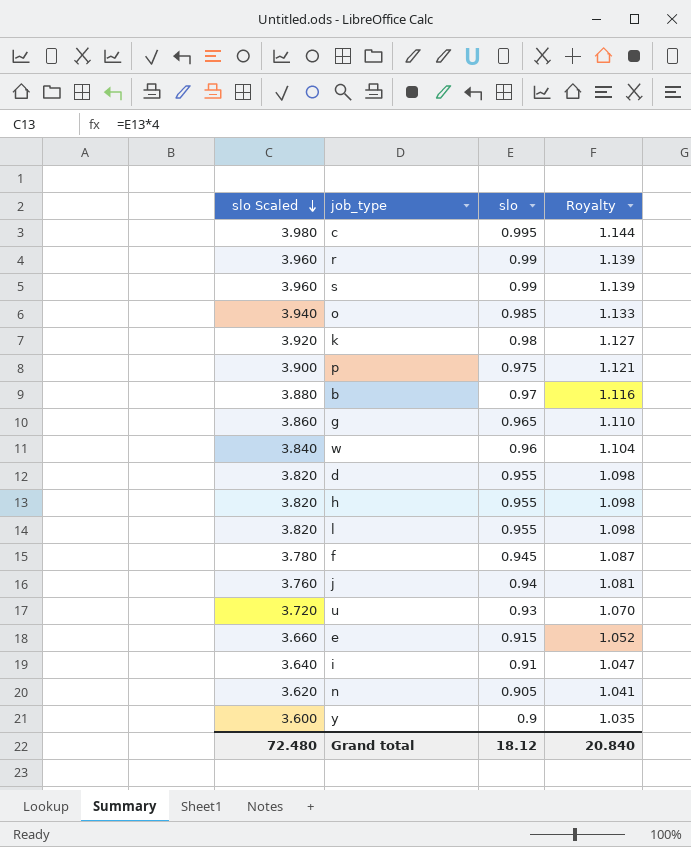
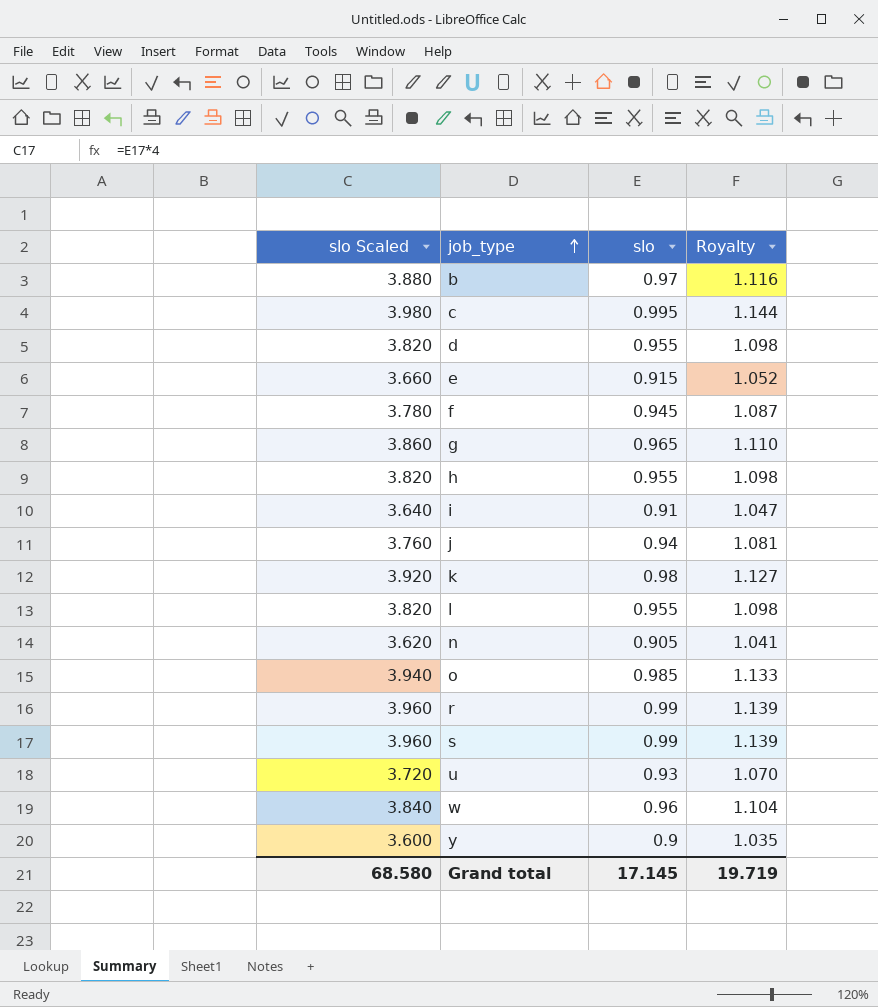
row order: slo Scaled descending -> job_type ascending
row p: 3.900 | 0.975 | 1.121 -> none
Grand total | slo Scaled: 72.480 -> 68.580
Grand total | slo: 18.12 -> 17.145
Grand total | Royalty: 20.840 -> 19.719

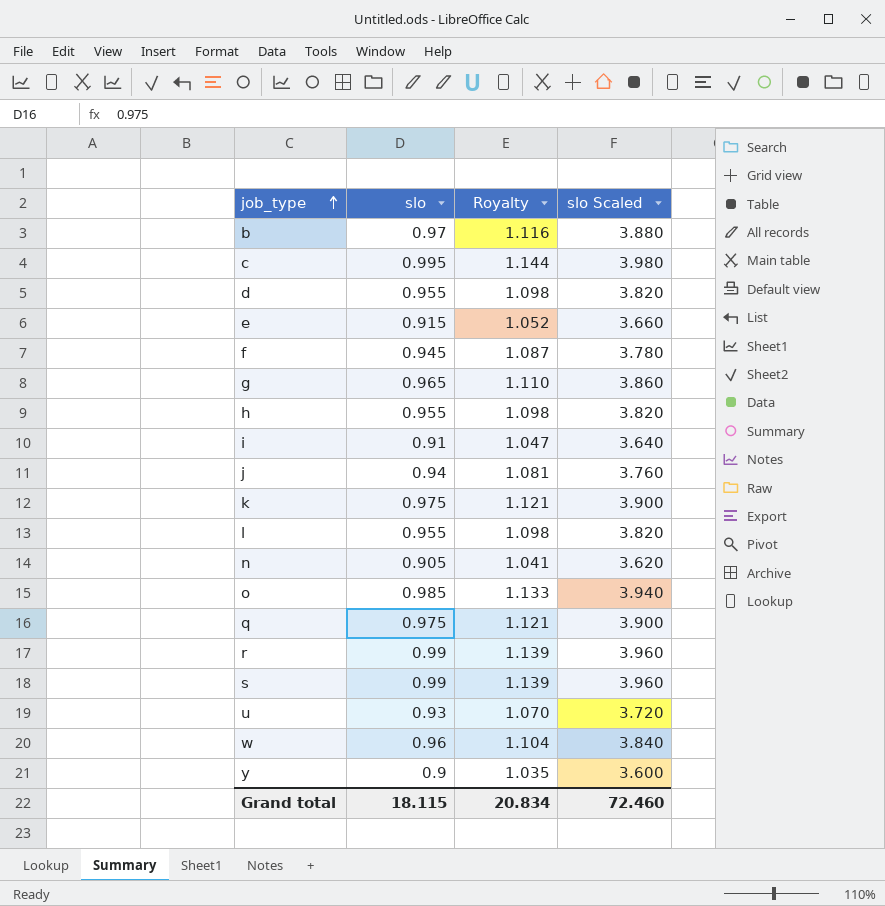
column slo Scaled | position: 1 -> 4
k | slo: 0.98 -> 0.975
k | Royalty: 1.127 -> 1.121
k | slo Scaled: 3.920 -> 3.900
row q: none -> 0.975 | 1.121 | 3.900
Grand total | slo: 17.145 -> 18.115
Grand total | Royalty: 19.719 -> 20.834
Grand total | slo Scaled: 68.580 -> 72.460

